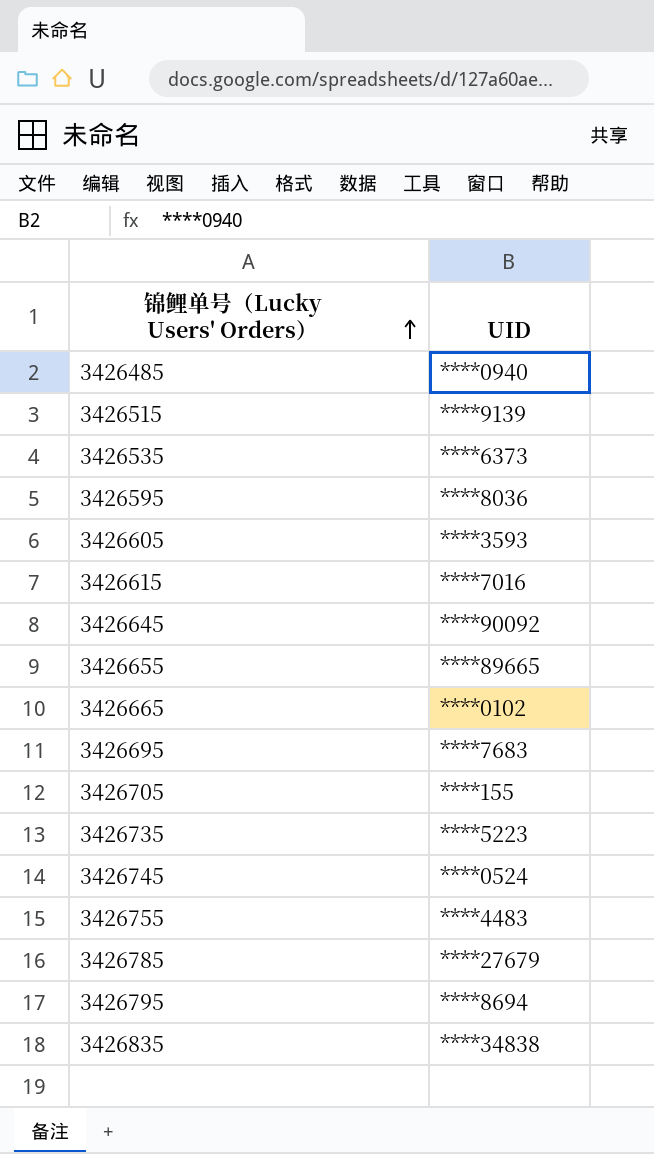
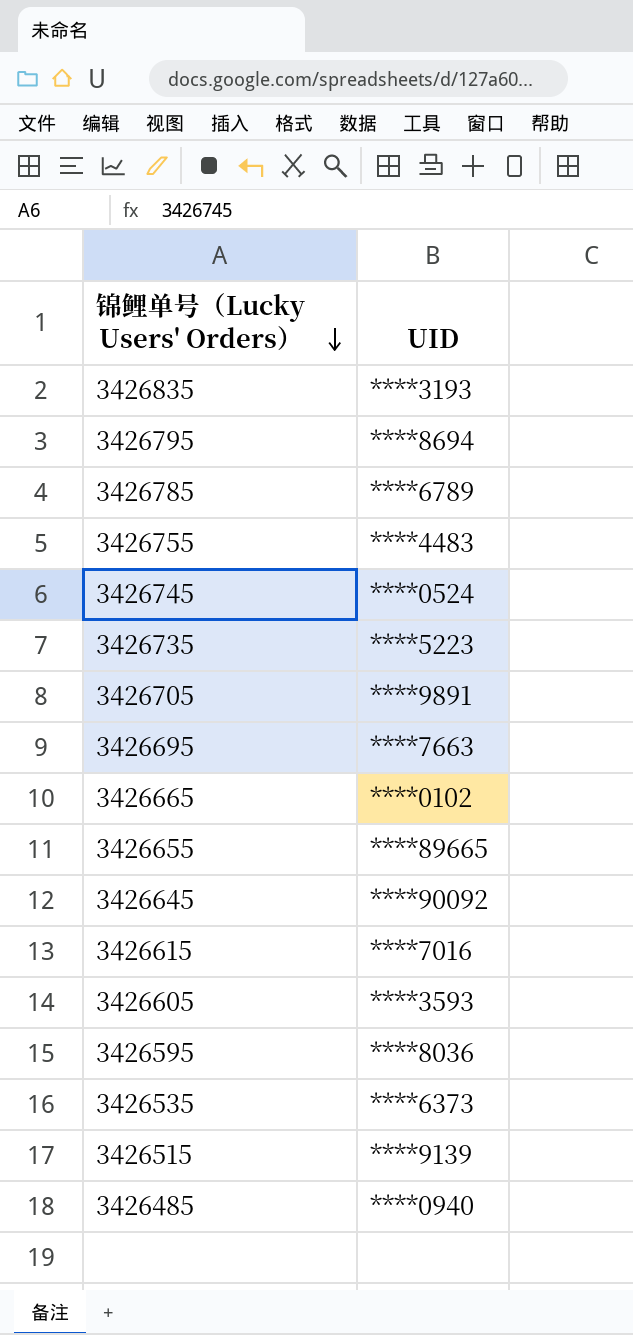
row order: 锦鲤单号（Lucky Users' Orders） ascending -> 锦鲤单号（Lucky Users' Orders） descending
3426835 | UID: ****34838 -> ****3193
3426785 | UID: ****27679 -> ****6789
3426705 | UID: ****155 -> ****9891
3426695 | UID: ****7683 -> ****7663

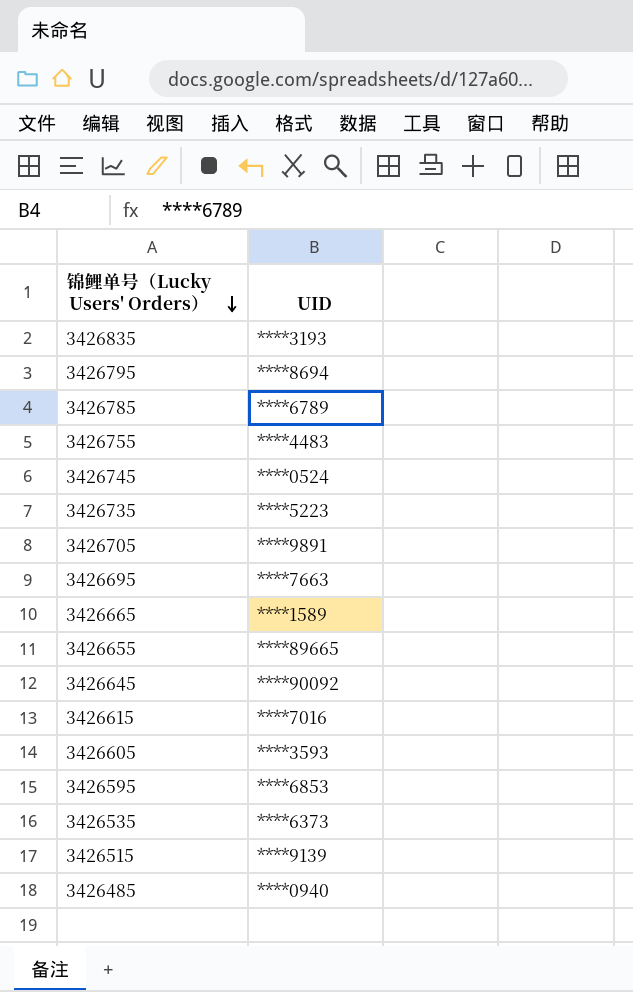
3426665 | UID: ****0102 -> ****1589
3426595 | UID: ****8036 -> ****6853

